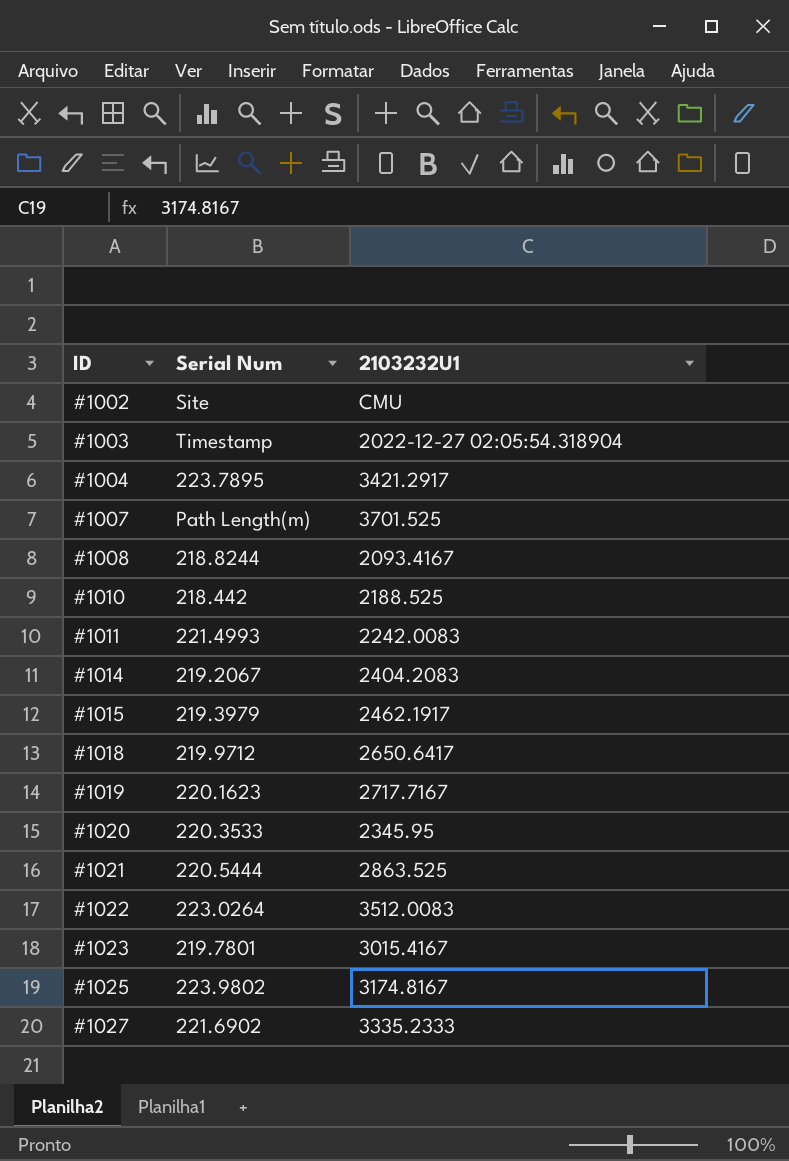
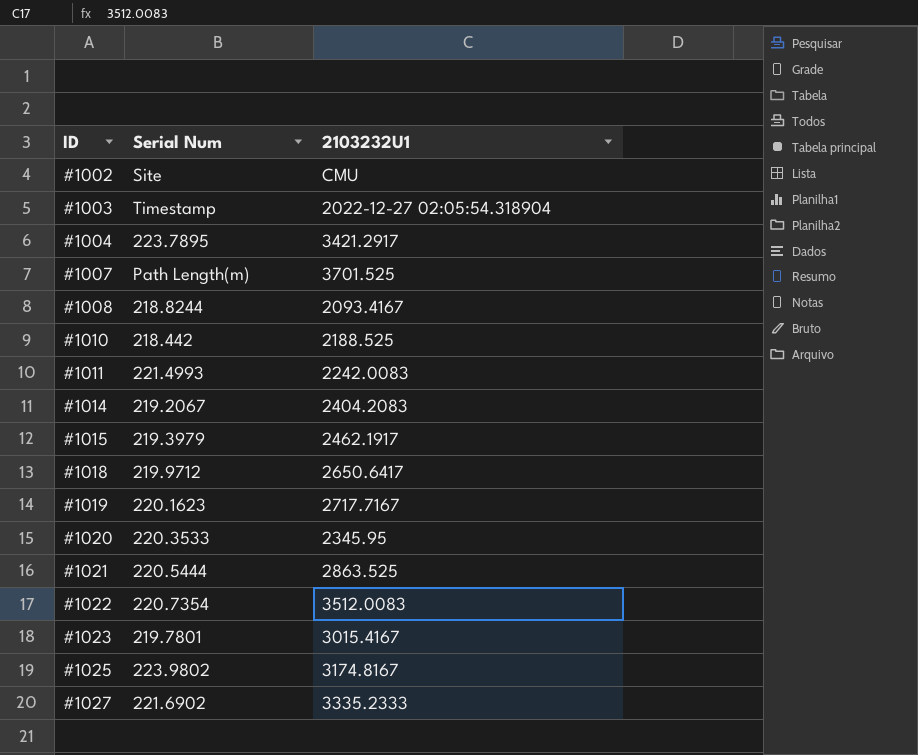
#1022 | Serial Num: 223.0264 -> 220.7354

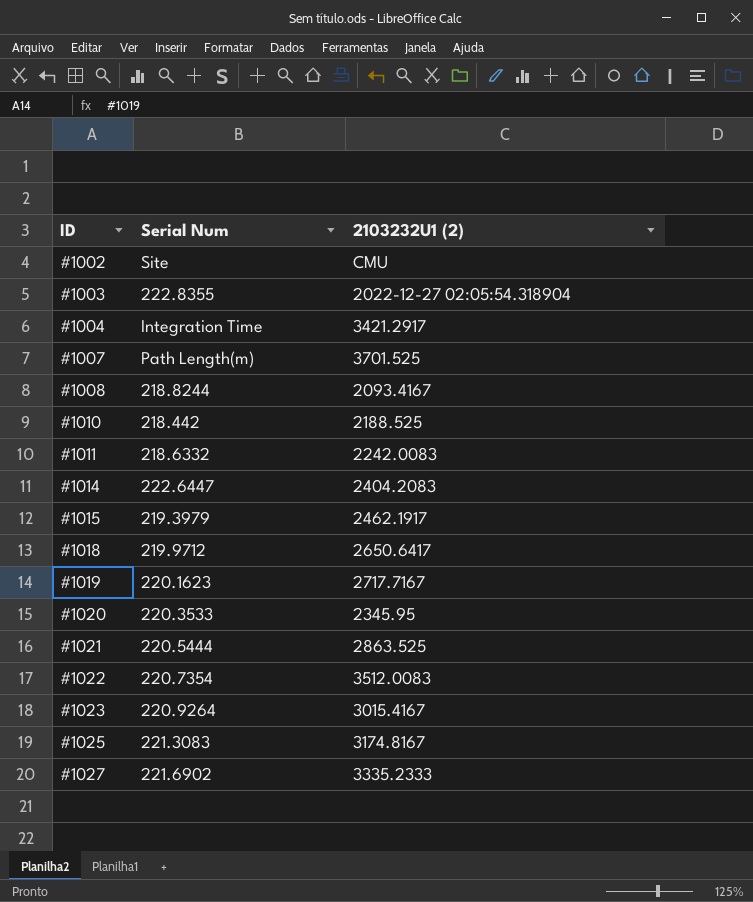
column name: 2103232U1 -> 2103232U1 (2)
#1003 | Serial Num: Timestamp -> 222.8355
#1004 | Serial Num: 223.7895 -> Integration Time
#1011 | Serial Num: 221.4993 -> 218.6332
#1014 | Serial Num: 219.2067 -> 222.6447
#1023 | Serial Num: 219.7801 -> 220.9264
#1025 | Serial Num: 223.9802 -> 221.3083

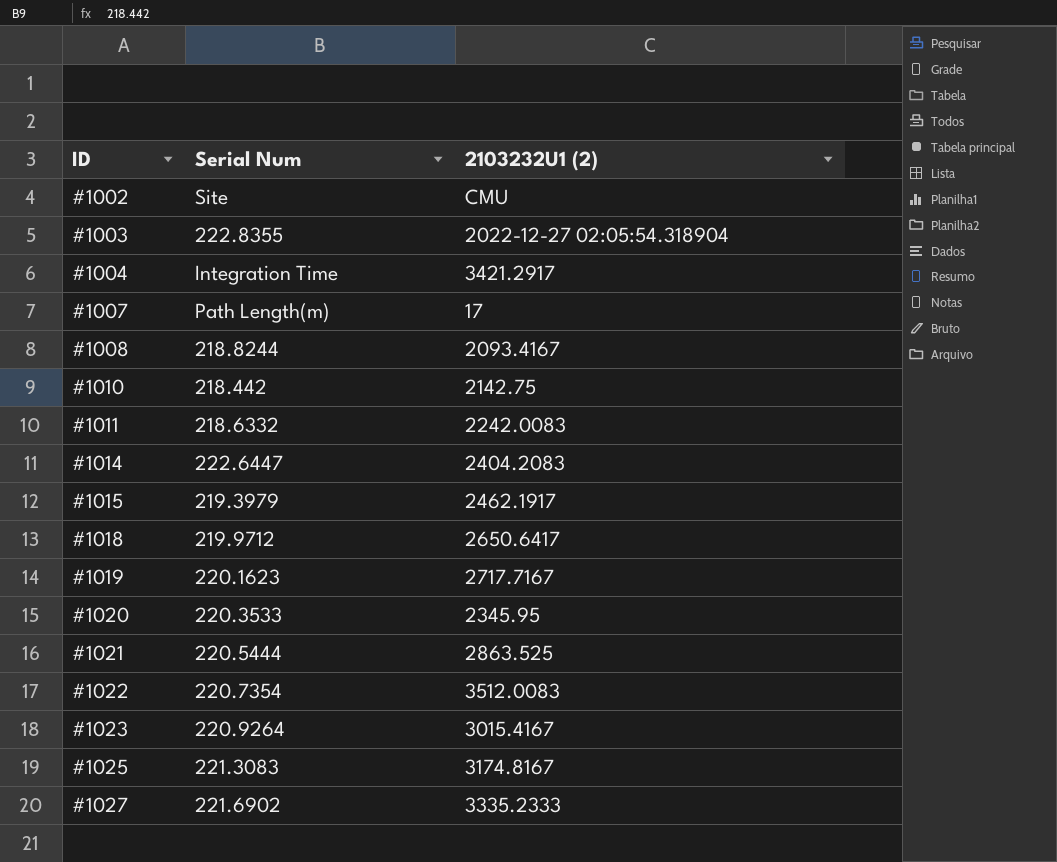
#1007 | 2103232U1 (2): 3701.525 -> 17
#1010 | 2103232U1 (2): 2188.525 -> 2142.75

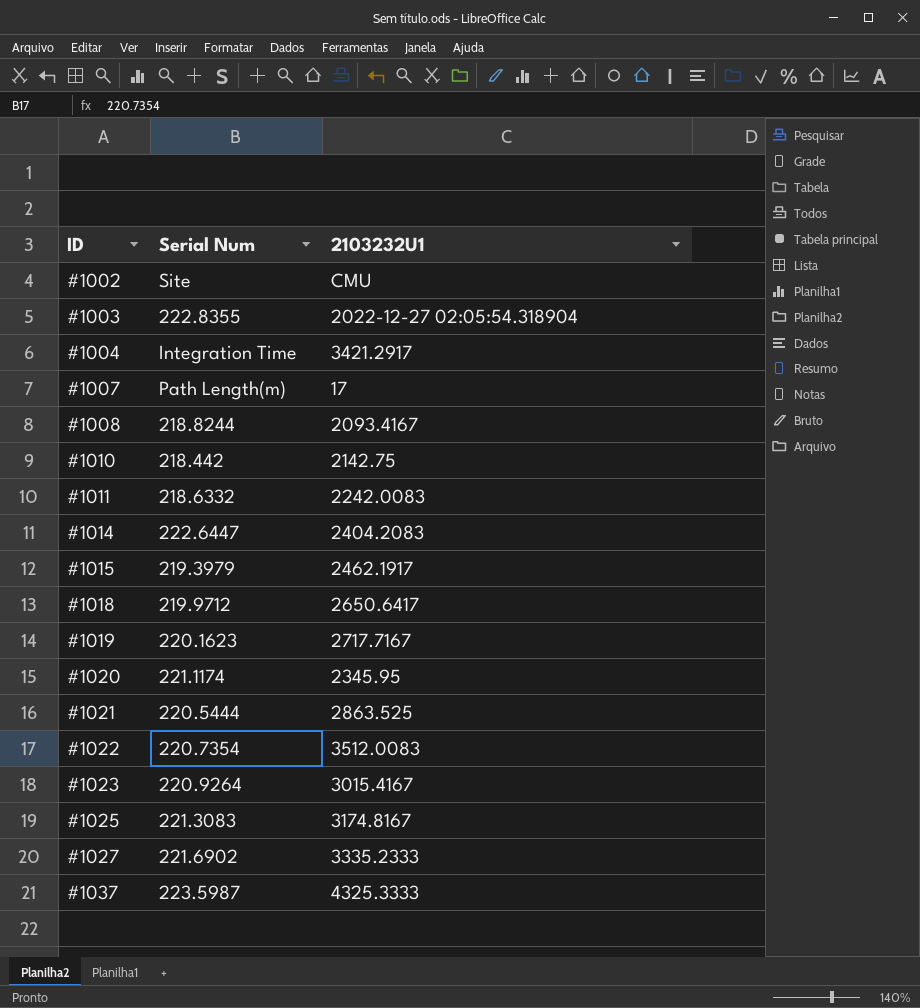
column name: 2103232U1 (2) -> 2103232U1
#1020 | Serial Num: 220.3533 -> 221.1174
row #1037: none -> 223.5987 | 4325.3333

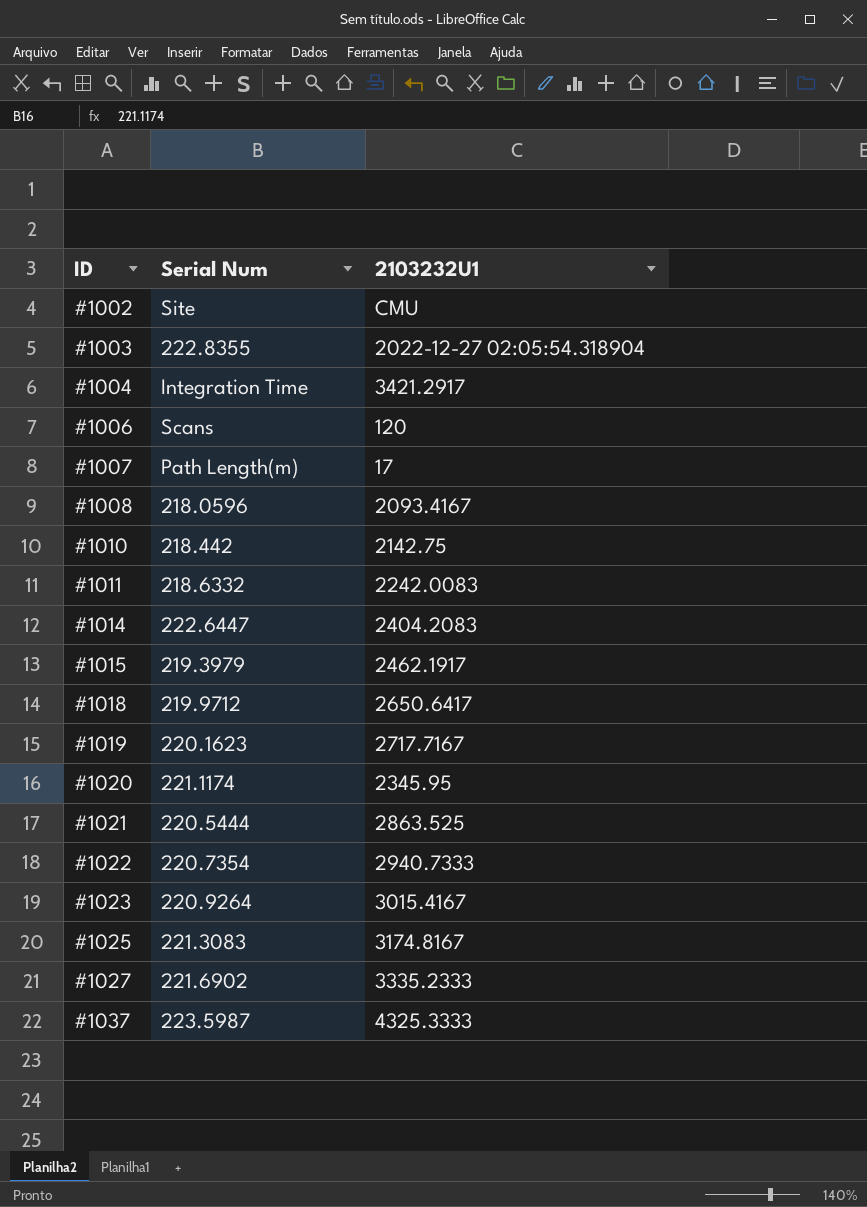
row #1006: none -> Scans | 120
#1008 | Serial Num: 218.8244 -> 218.0596
#1022 | 2103232U1: 3512.0083 -> 2940.7333

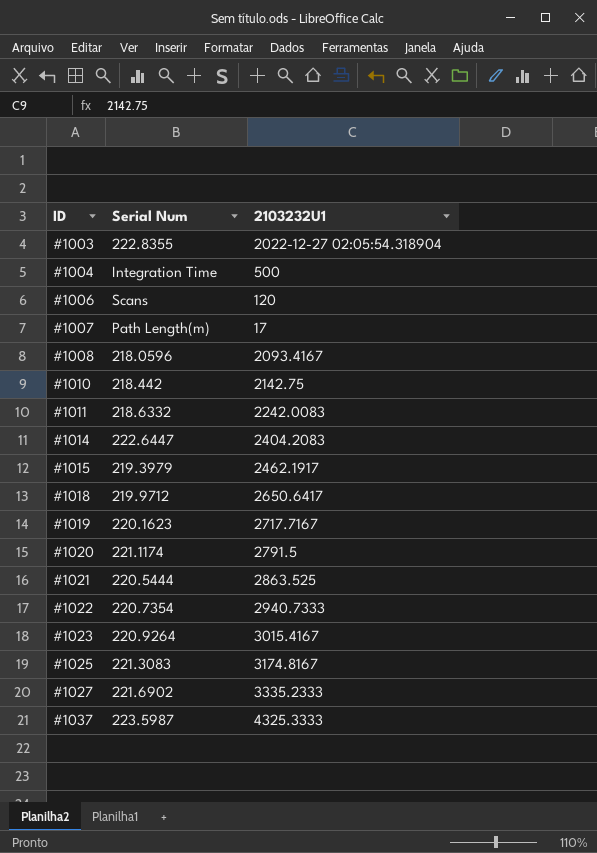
row #1002: Site | CMU -> none
#1004 | 2103232U1: 3421.2917 -> 500
#1020 | 2103232U1: 2345.95 -> 2791.5

